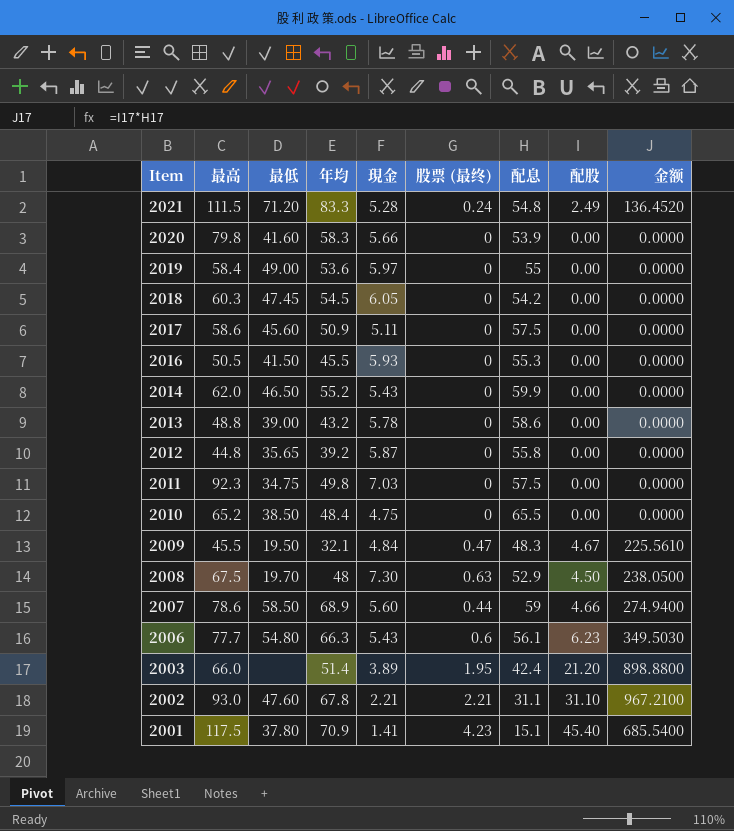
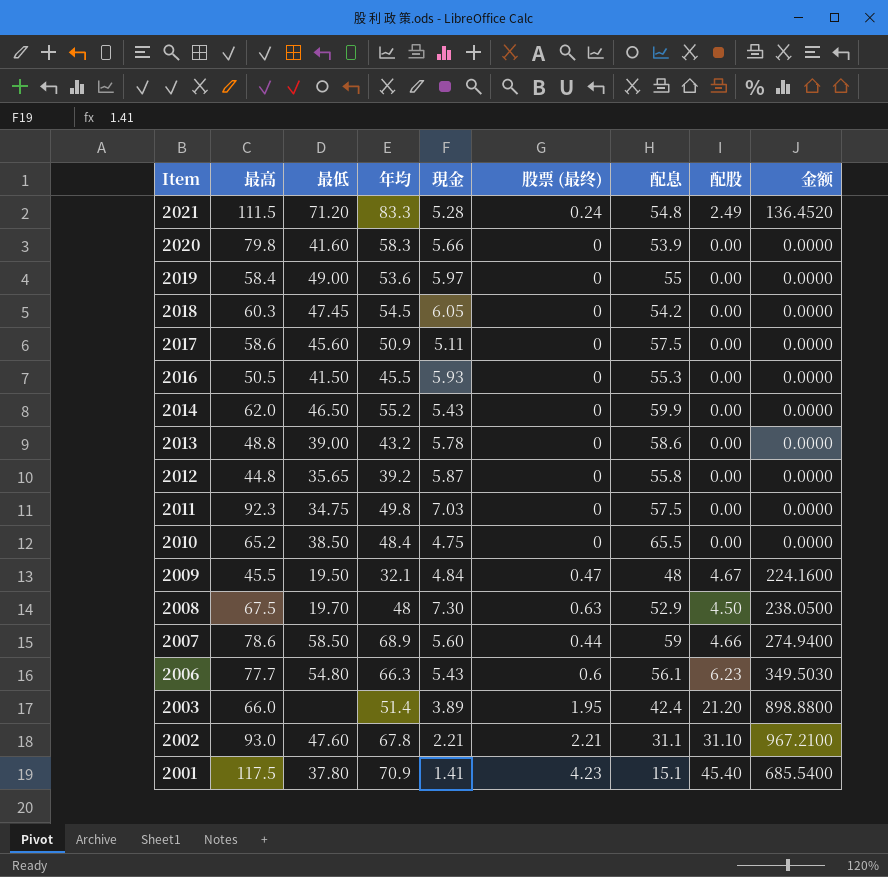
2009 | 配息: 48.3 -> 48
2009 | 金额: 225.5610 -> 224.1600

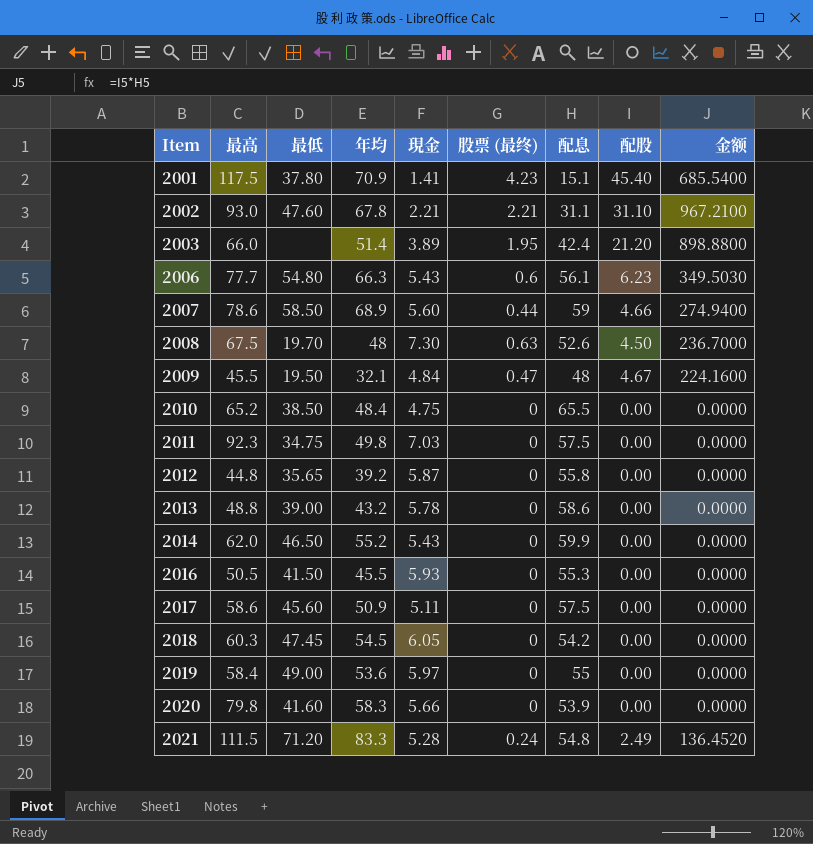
row order: Item descending -> Item ascending
2008 | 配息: 52.9 -> 52.6
2008 | 金额: 238.0500 -> 236.7000

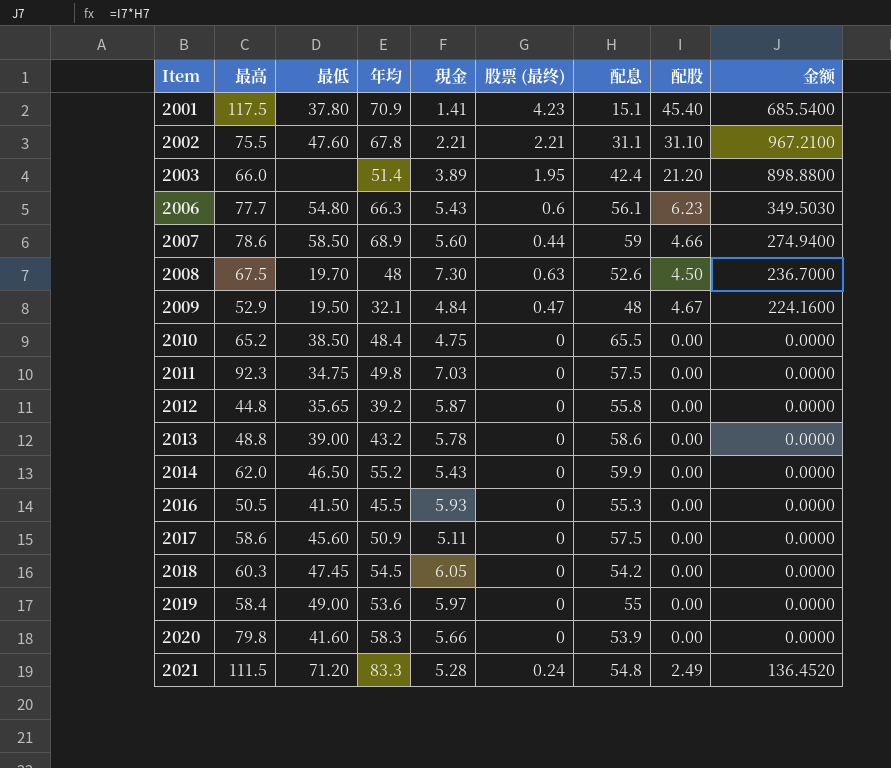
2002 | 最高: 93.0 -> 75.5
2009 | 最高: 45.5 -> 52.9

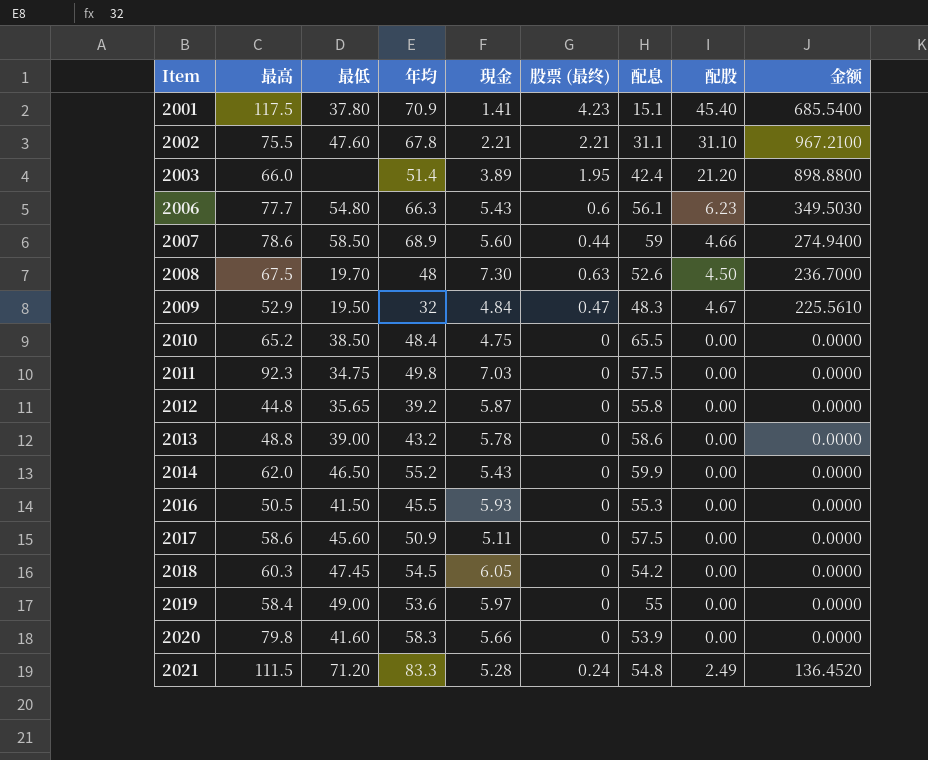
2009 | 年均: 32.1 -> 32
2009 | 配息: 48 -> 48.3
2009 | 金额: 224.1600 -> 225.5610

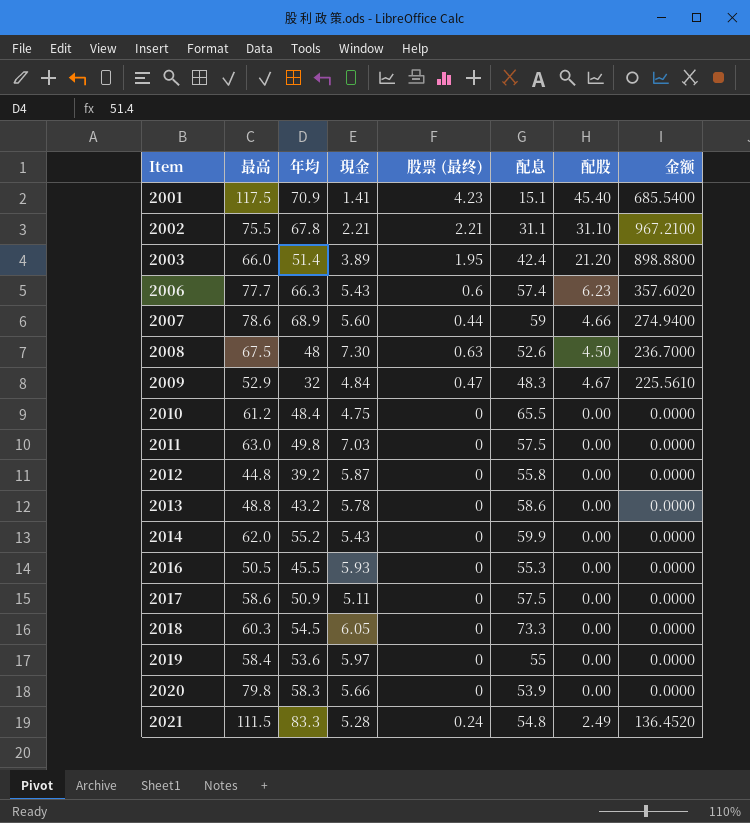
column 最低 | position: 3 -> none
2006 | 配息: 56.1 -> 57.4
2006 | 金额: 349.5030 -> 357.6020
2010 | 最高: 65.2 -> 61.2
2011 | 最高: 92.3 -> 63.0
2018 | 配息: 54.2 -> 73.3

